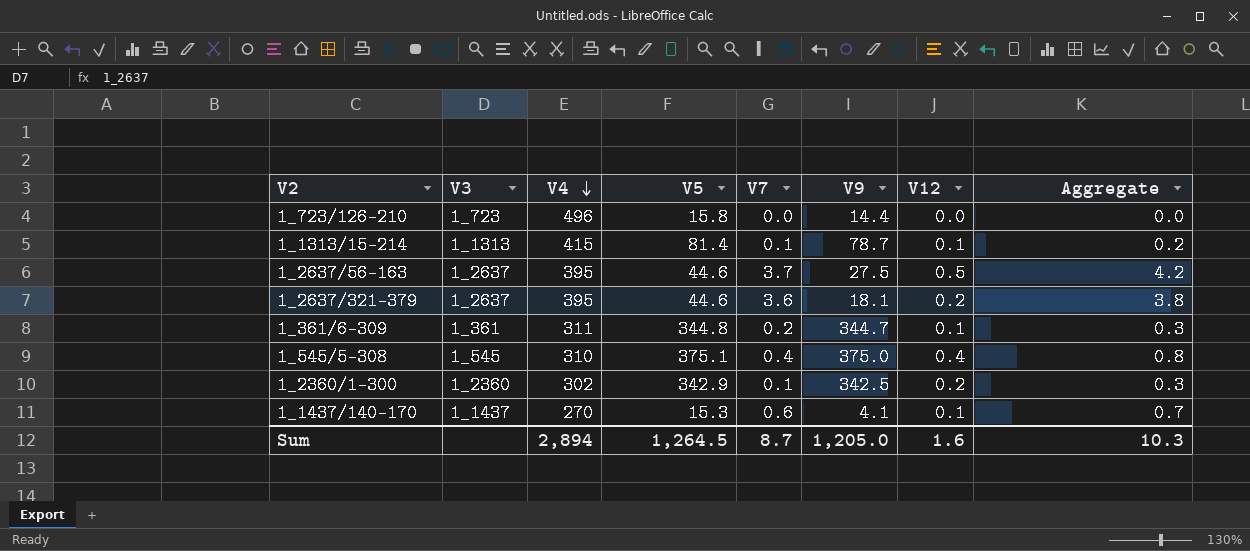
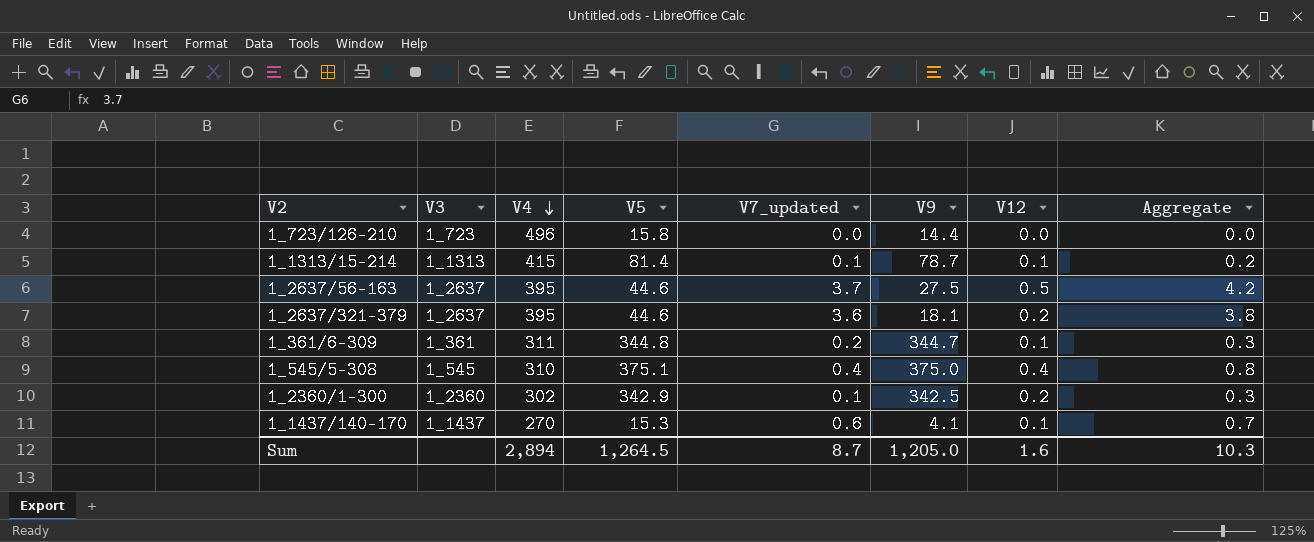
column name: V7 -> V7_updated

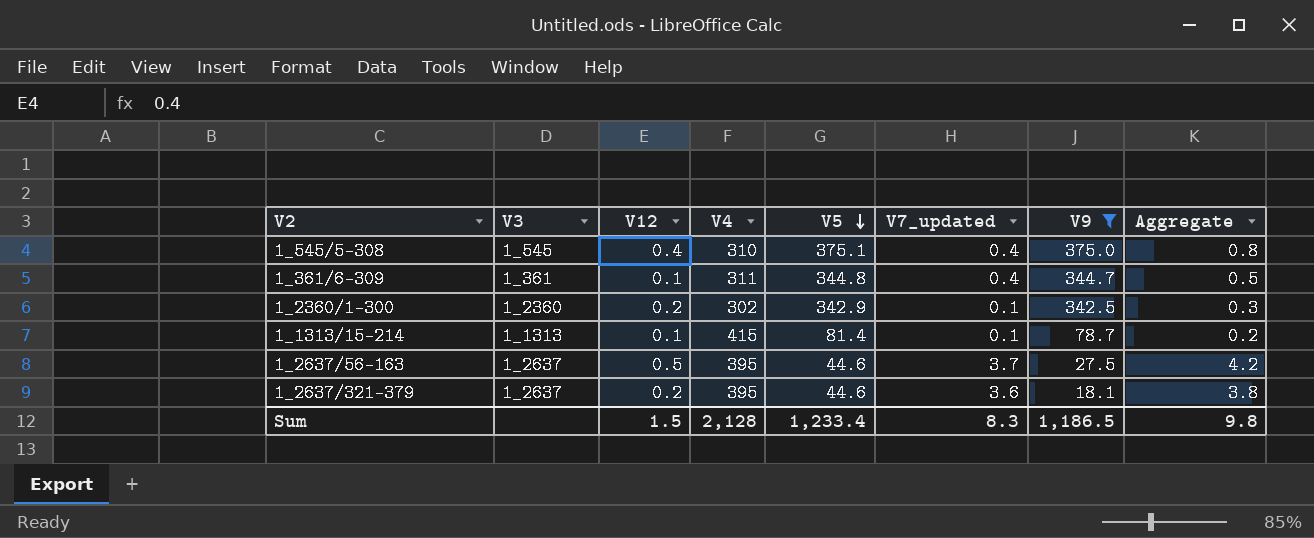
filter: none -> V9 >= 18.1
row order: V4 descending -> V5 descending
column V12 | position: 7 -> 3
1_361/6-309 | V7_updated: 0.2 -> 0.4
1_361/6-309 | Aggregate: 0.3 -> 0.5
Sum | V12: 1.6 -> 1.5
Sum | V4: 2,894 -> 2,128
Sum | V5: 1,264.5 -> 1,233.4
Sum | V7_updated: 8.7 -> 8.3
Sum | V9: 1,205.0 -> 1,186.5
Sum | Aggregate: 10.3 -> 9.8

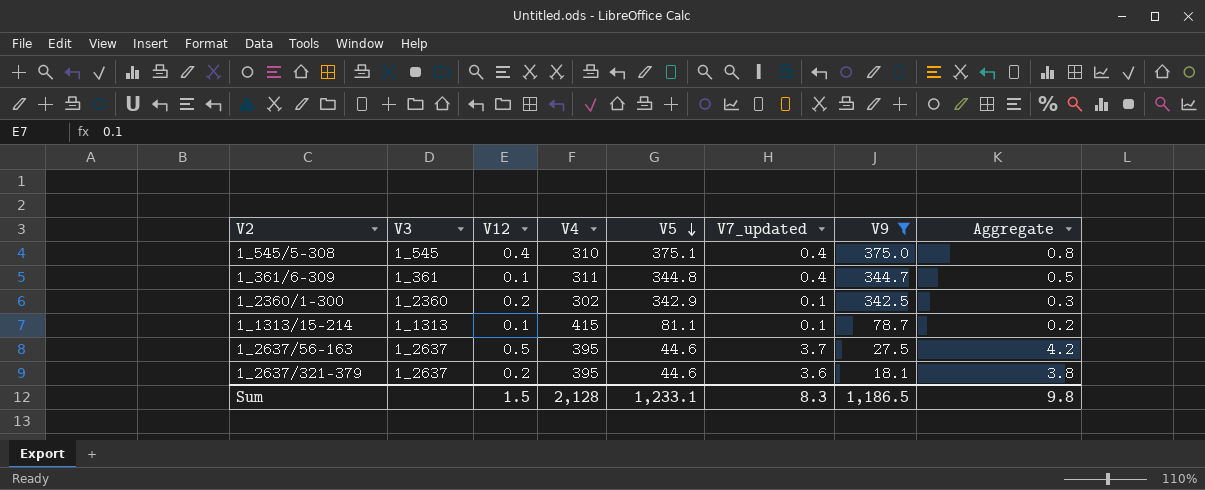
1_1313/15-214 | V5: 81.4 -> 81.1
Sum | V5: 1,233.4 -> 1,233.1

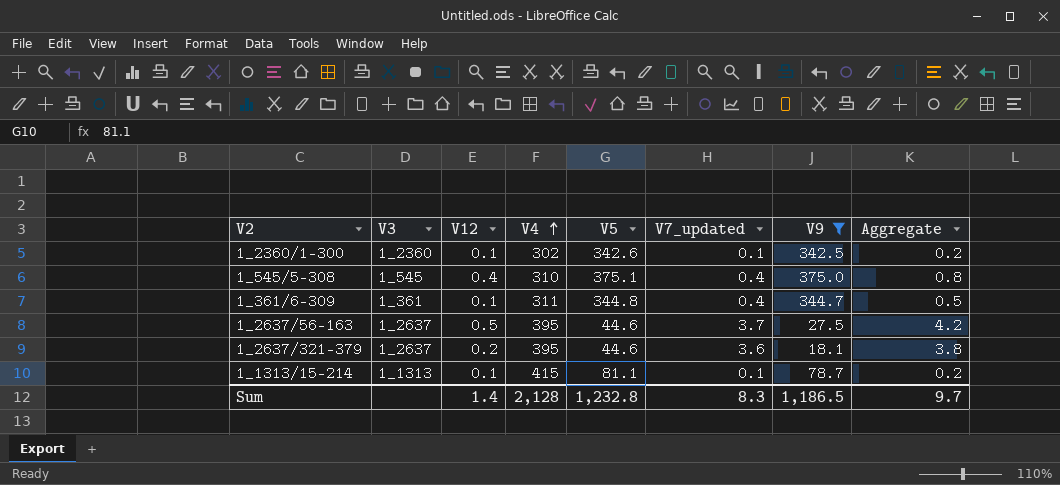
row order: V5 descending -> V4 ascending
1_2360/1-300 | V12: 0.2 -> 0.1
1_2360/1-300 | V5: 342.9 -> 342.6
1_2360/1-300 | Aggregate: 0.3 -> 0.2
Sum | V12: 1.5 -> 1.4
Sum | V5: 1,233.1 -> 1,232.8
Sum | Aggregate: 9.8 -> 9.7

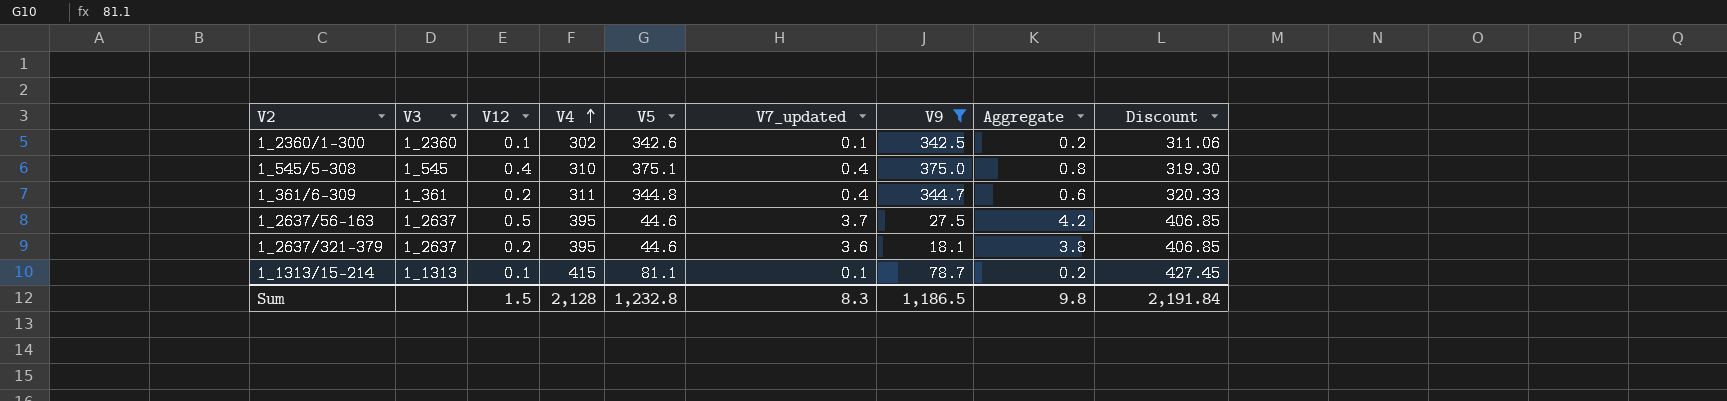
column Discount | formula: none -> [V4] * 1.03
1_361/6-309 | V12: 0.1 -> 0.2
1_361/6-309 | Aggregate: 0.5 -> 0.6
Sum | V12: 1.4 -> 1.5
Sum | Aggregate: 9.7 -> 9.8

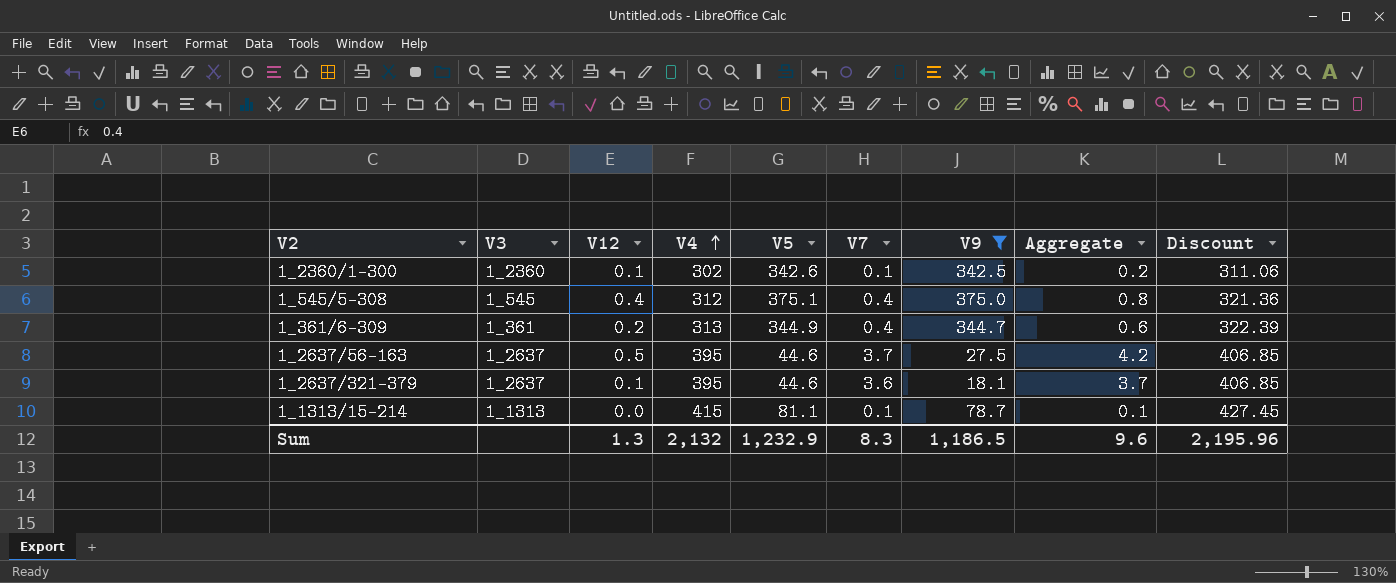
column name: V7_updated -> V7
1_545/5-308 | V4: 310 -> 312
1_545/5-308 | Discount: 319.30 -> 321.36
1_361/6-309 | V4: 311 -> 313
1_361/6-309 | V5: 344.8 -> 344.9
1_361/6-309 | Discount: 320.33 -> 322.39
1_2637/321-379 | V12: 0.2 -> 0.1
1_2637/321-379 | Aggregate: 3.8 -> 3.7
1_1313/15-214 | V12: 0.1 -> 0.0
1_1313/15-214 | Aggregate: 0.2 -> 0.1
Sum | V12: 1.5 -> 1.3
Sum | V4: 2,128 -> 2,132
Sum | V5: 1,232.8 -> 1,232.9
Sum | Aggregate: 9.8 -> 9.6
Sum | Discount: 2,191.84 -> 2,195.96

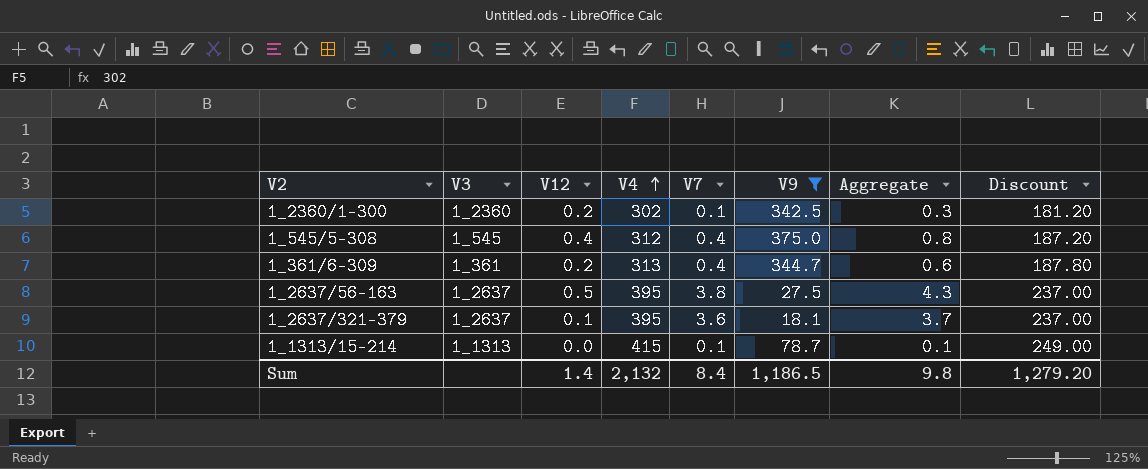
column V5 | position: 5 -> none
column Discount | formula: [V4] * 1.03 -> [V4] * 0.6
1_2360/1-300 | V12: 0.1 -> 0.2
1_2360/1-300 | Aggregate: 0.2 -> 0.3
1_2637/56-163 | V7: 3.7 -> 3.8
1_2637/56-163 | Aggregate: 4.2 -> 4.3
Sum | V12: 1.3 -> 1.4
Sum | V7: 8.3 -> 8.4
Sum | Aggregate: 9.6 -> 9.8
Sum | Discount: 2,195.96 -> 1,279.20

